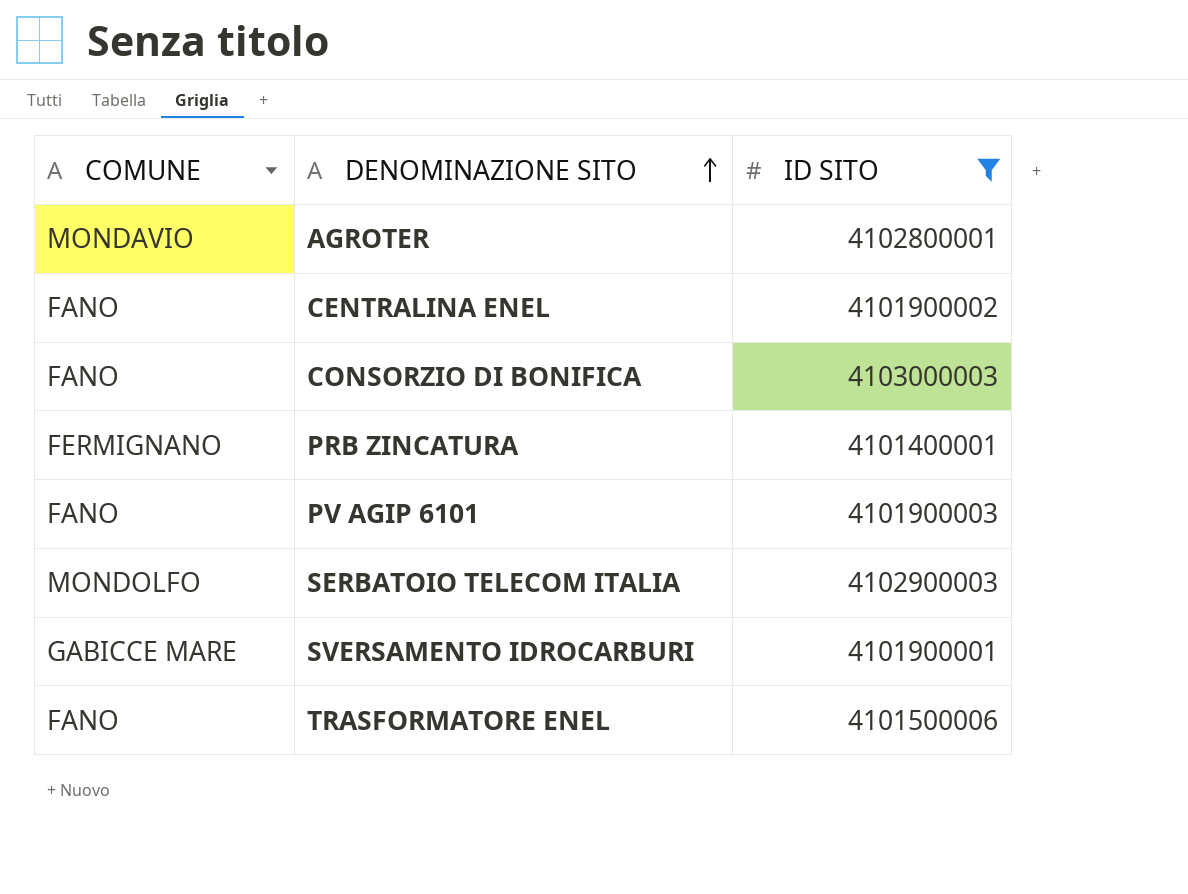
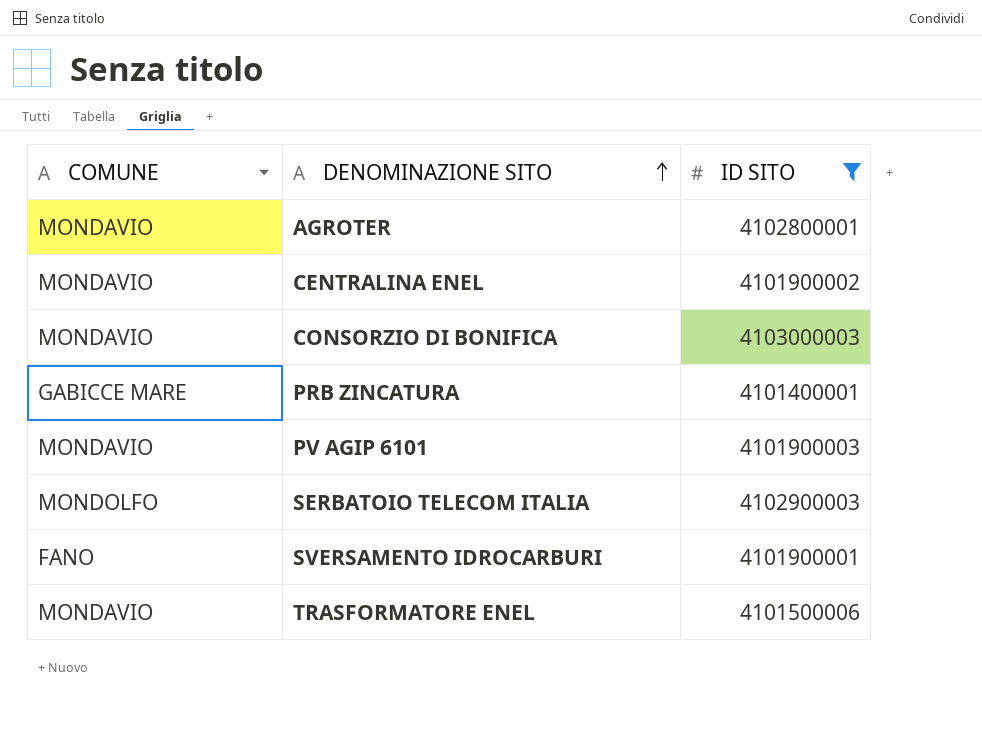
CENTRALINA ENEL | COMUNE: FANO -> MONDAVIO
CONSORZIO DI BONIFICA | COMUNE: FANO -> MONDAVIO
PRB ZINCATURA | COMUNE: FERMIGNANO -> GABICCE MARE
PV AGIP 6101 | COMUNE: FANO -> MONDAVIO
SVERSAMENTO IDROCARBURI | COMUNE: GABICCE MARE -> FANO
TRASFORMATORE ENEL | COMUNE: FANO -> MONDAVIO

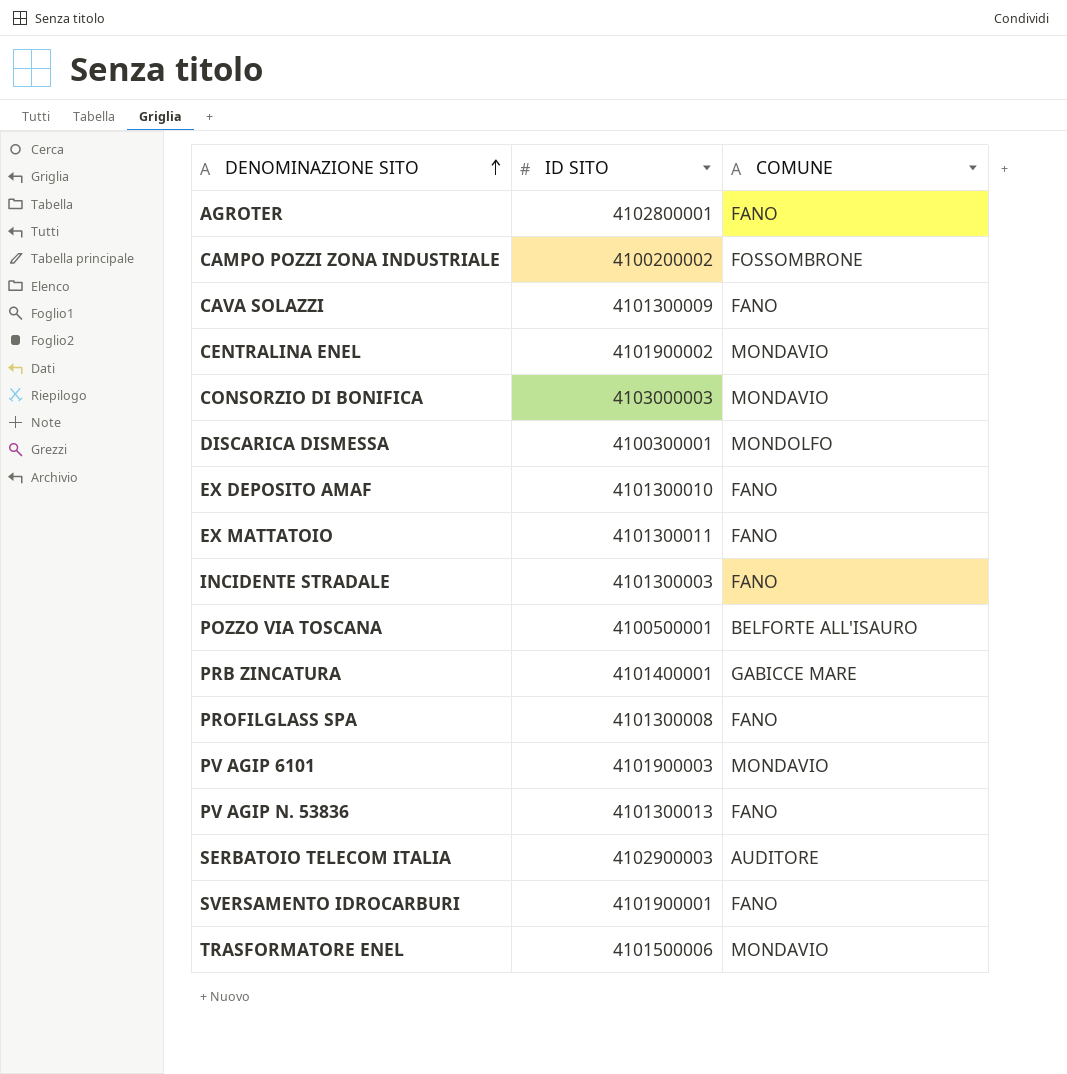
filter: ID SITO >= 4101400001 -> none
column COMUNE | position: 1 -> 3
AGROTER | COMUNE: MONDAVIO -> FANO
SERBATOIO TELECOM ITALIA | COMUNE: MONDOLFO -> AUDITORE

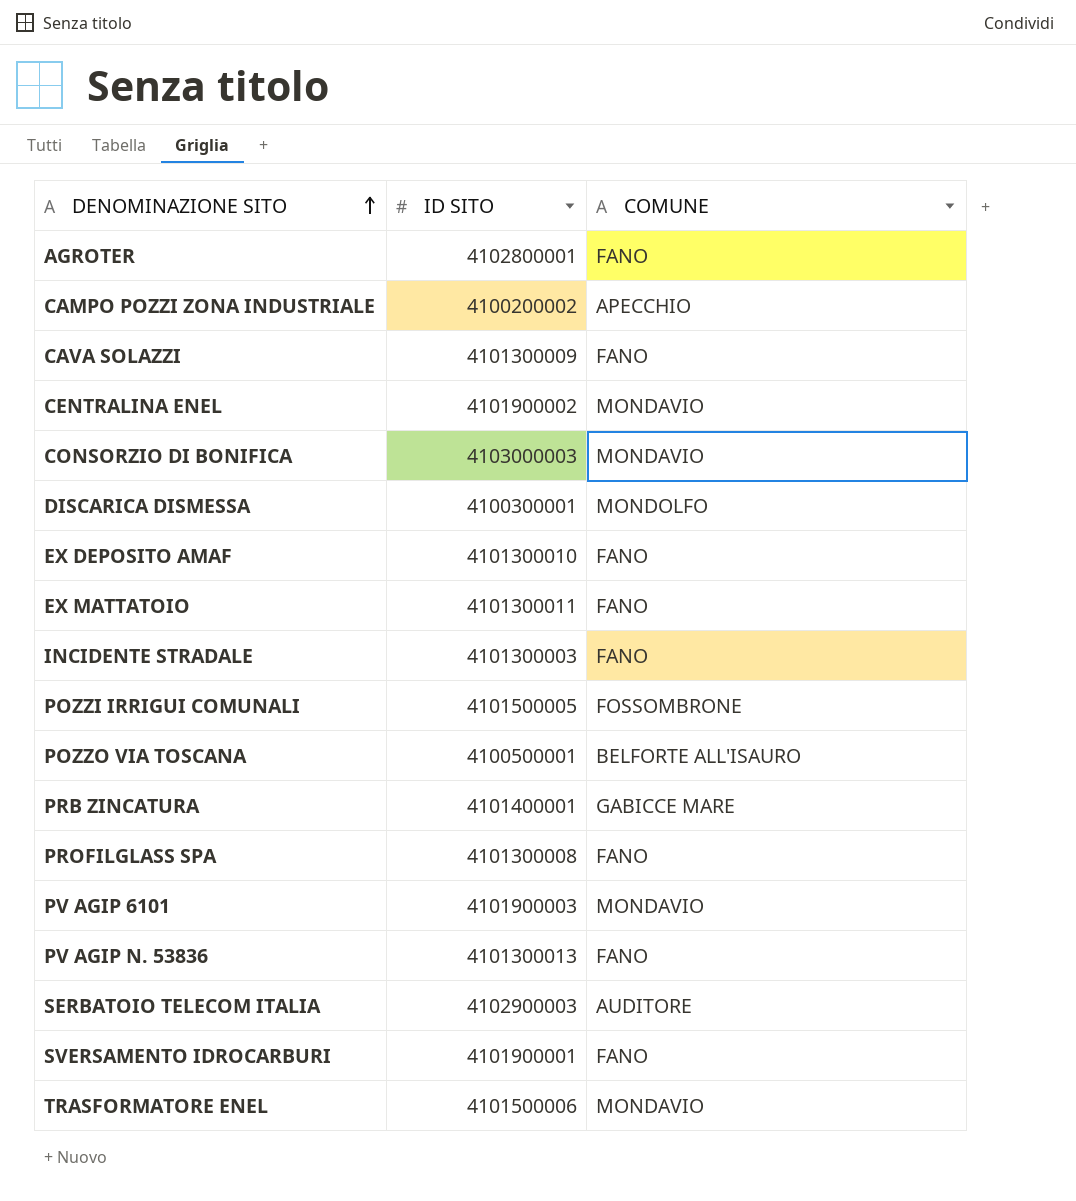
CAMPO POZZI ZONA INDUSTRIALE | COMUNE: FOSSOMBRONE -> APECCHIO
row POZZI IRRIGUI COMUNALI: none -> 4101500005 | FOSSOMBRONE

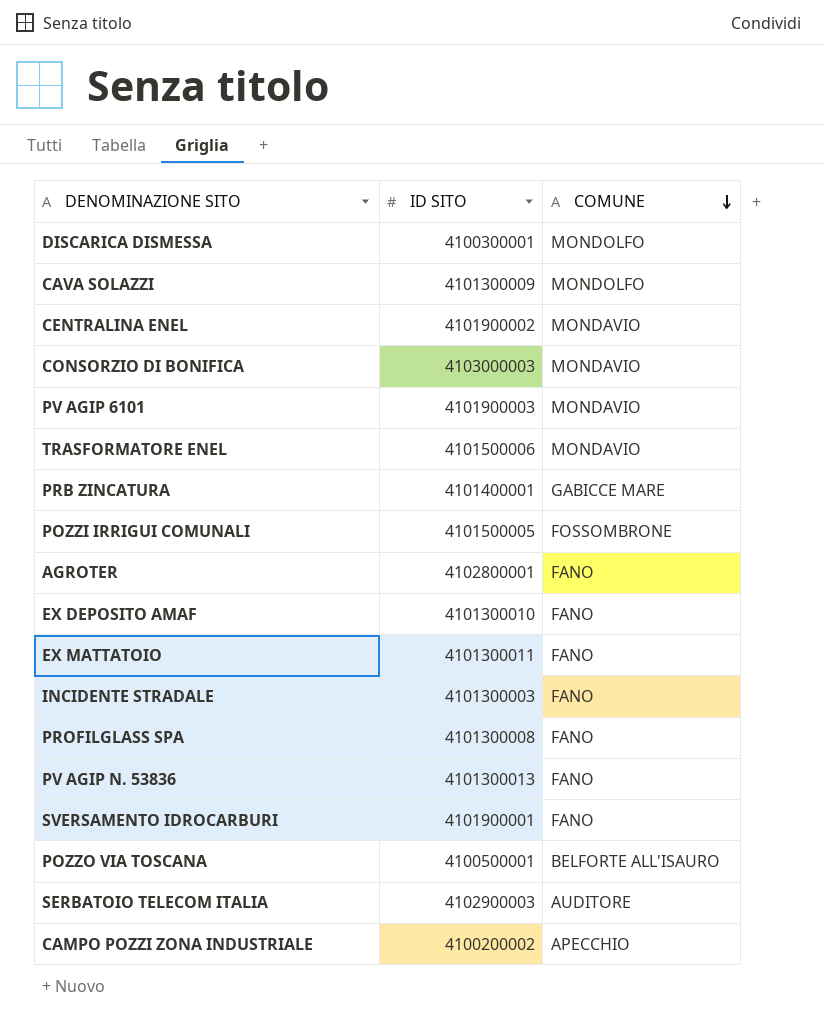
row order: DENOMINAZIONE SITO ascending -> COMUNE descending
CAVA SOLAZZI | COMUNE: FANO -> MONDOLFO

